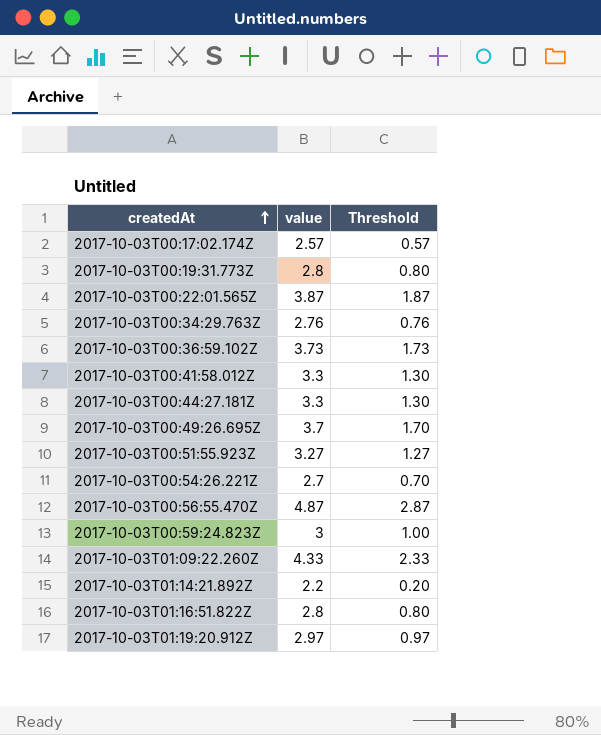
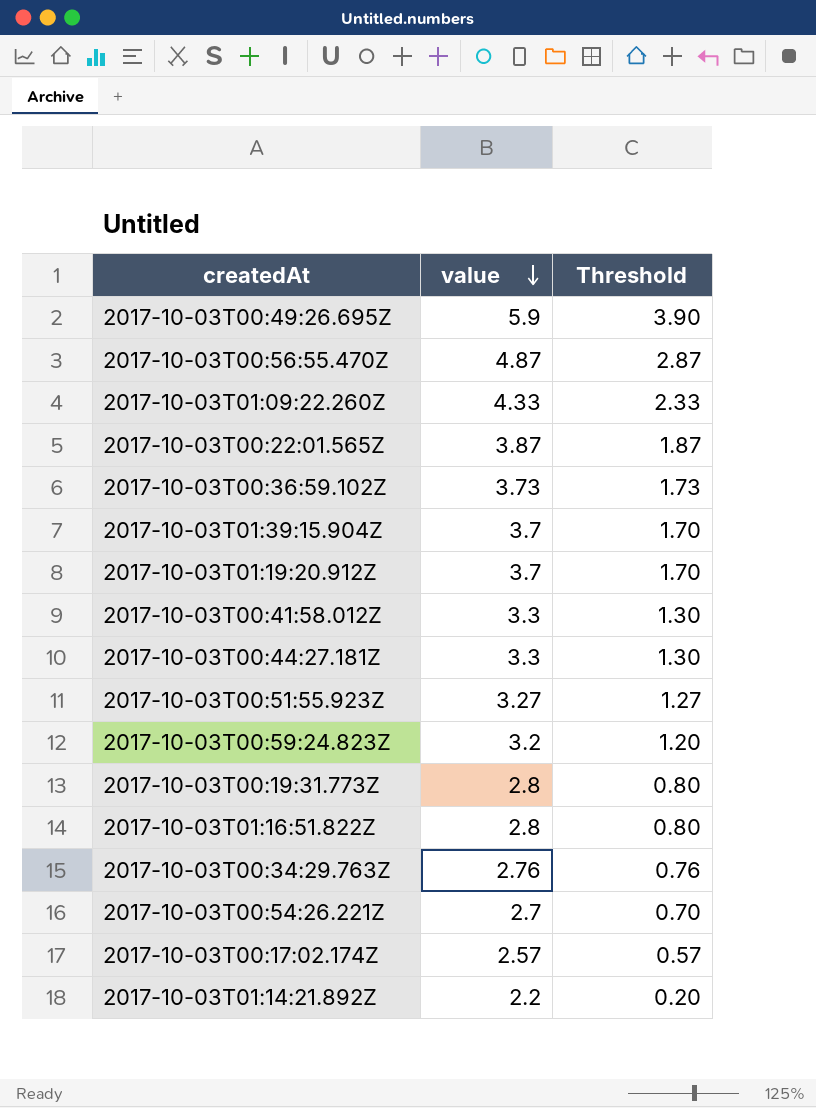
row order: createdAt ascending -> value descending
2017-10-03T00:49:26.695Z | value: 3.7 -> 5.9
2017-10-03T00:49:26.695Z | Threshold: 1.70 -> 3.90
row 2017-10-03T01:39:15.904Z: none -> 3.7 | 1.70
2017-10-03T01:19:20.912Z | value: 2.97 -> 3.7
2017-10-03T01:19:20.912Z | Threshold: 0.97 -> 1.70
2017-10-03T00:59:24.823Z | value: 3 -> 3.2
2017-10-03T00:59:24.823Z | Threshold: 1.00 -> 1.20

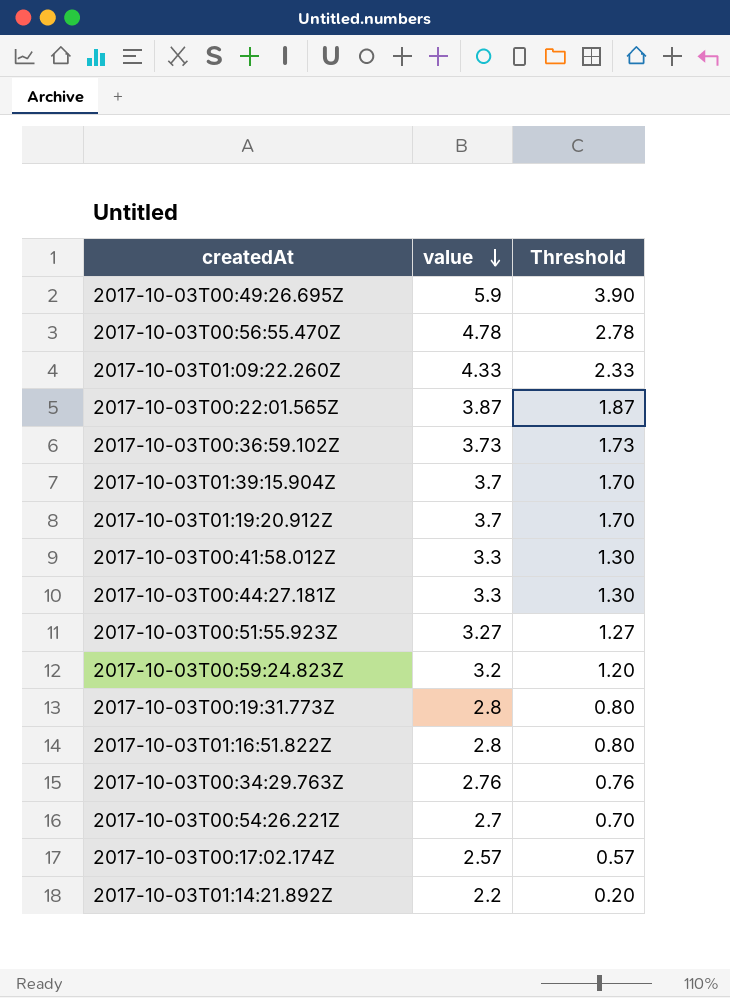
2017-10-03T00:56:55.470Z | value: 4.87 -> 4.78
2017-10-03T00:56:55.470Z | Threshold: 2.87 -> 2.78

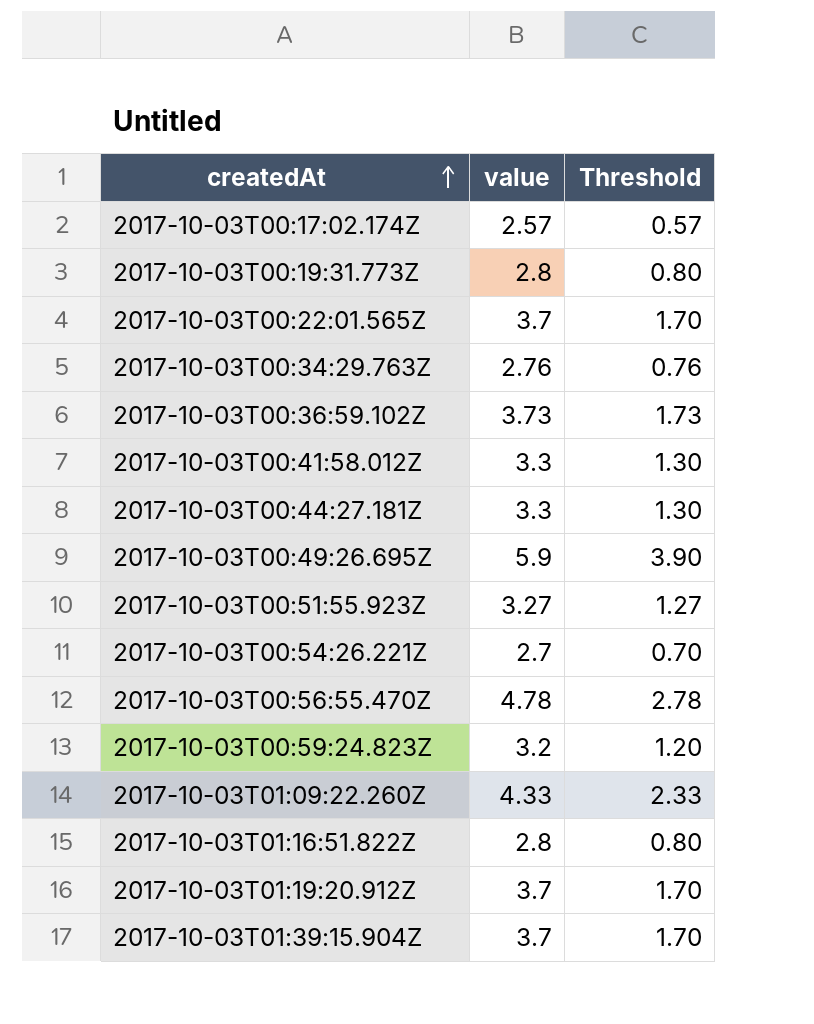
row order: value descending -> createdAt ascending
row 2017-10-03T01:14:21.892Z: 2.2 | 0.20 -> none
2017-10-03T00:22:01.565Z | value: 3.87 -> 3.7
2017-10-03T00:22:01.565Z | Threshold: 1.87 -> 1.70

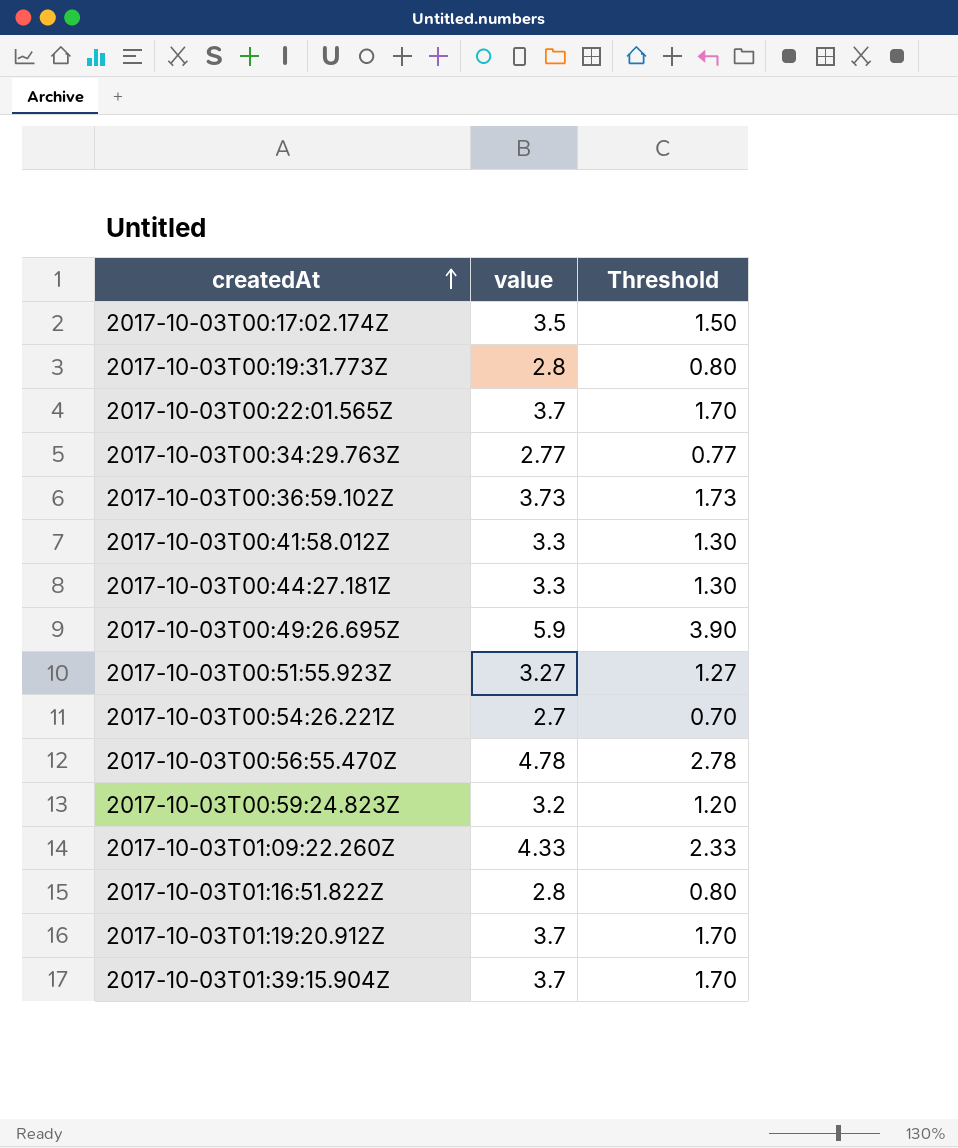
2017-10-03T00:17:02.174Z | value: 2.57 -> 3.5
2017-10-03T00:17:02.174Z | Threshold: 0.57 -> 1.50
2017-10-03T00:34:29.763Z | value: 2.76 -> 2.77
2017-10-03T00:34:29.763Z | Threshold: 0.76 -> 0.77

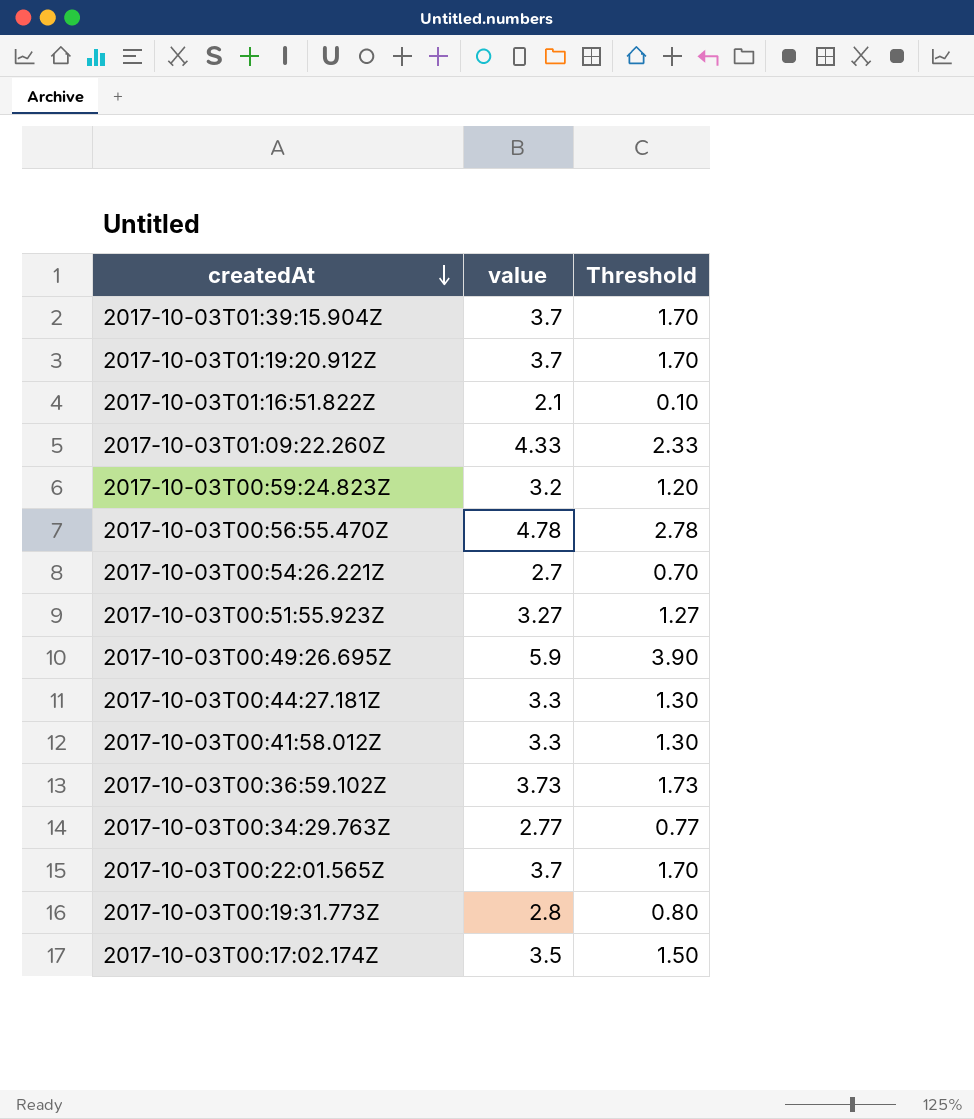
row order: createdAt ascending -> createdAt descending
2017-10-03T01:16:51.822Z | value: 2.8 -> 2.1
2017-10-03T01:16:51.822Z | Threshold: 0.80 -> 0.10

